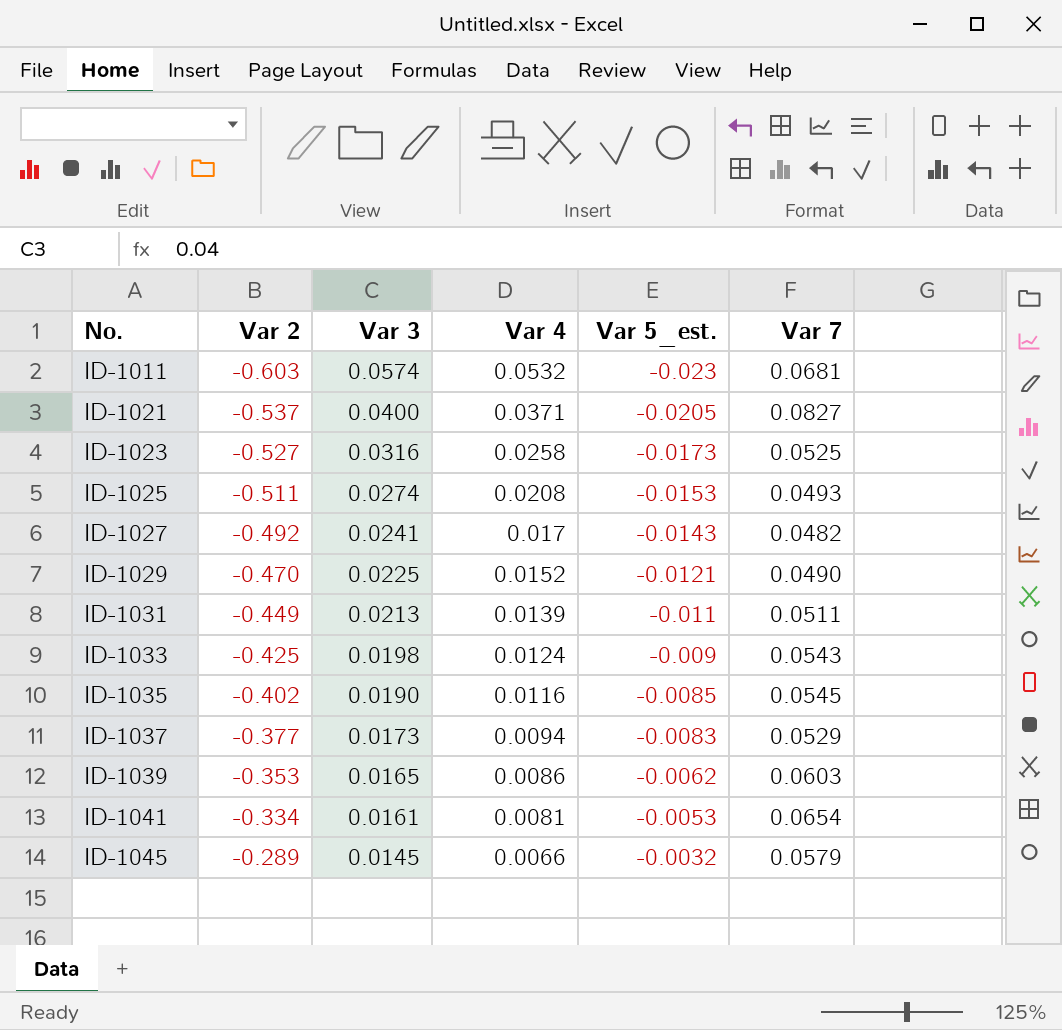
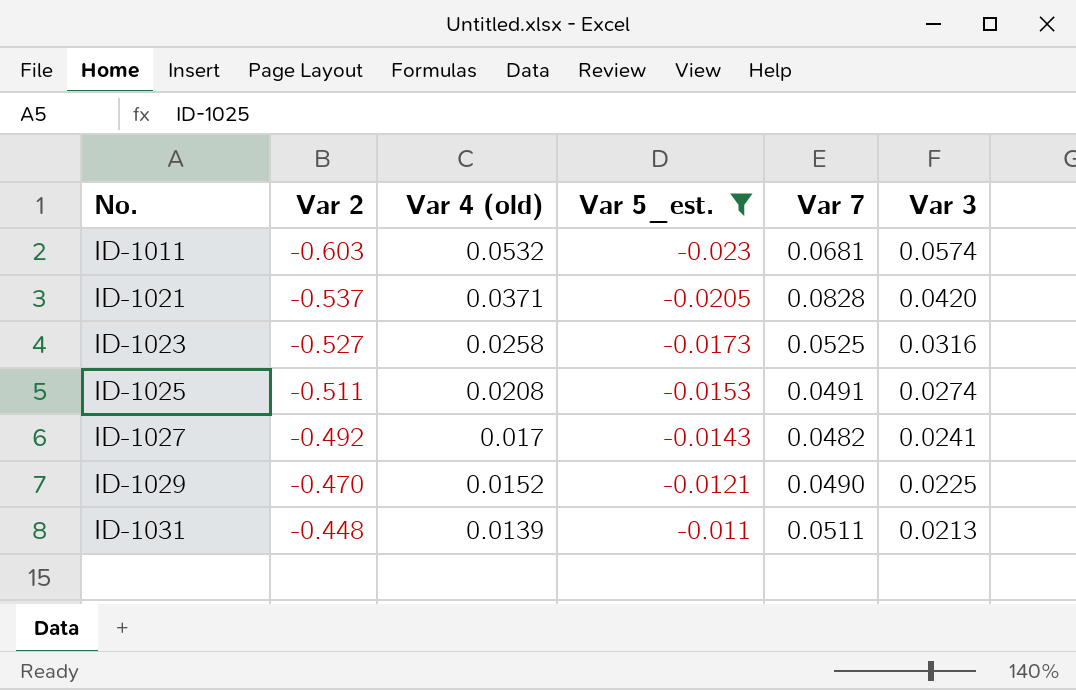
filter: none -> Var 5_est. <= -0.011
column name: Var 4 -> Var 4 (old)
column Var 3 | position: 3 -> 6
ID-1021 | Var 7: 0.0827 -> 0.0828
ID-1021 | Var 3: 0.0400 -> 0.0420
ID-1025 | Var 7: 0.0493 -> 0.0491
ID-1031 | Var 2: -0.449 -> -0.448

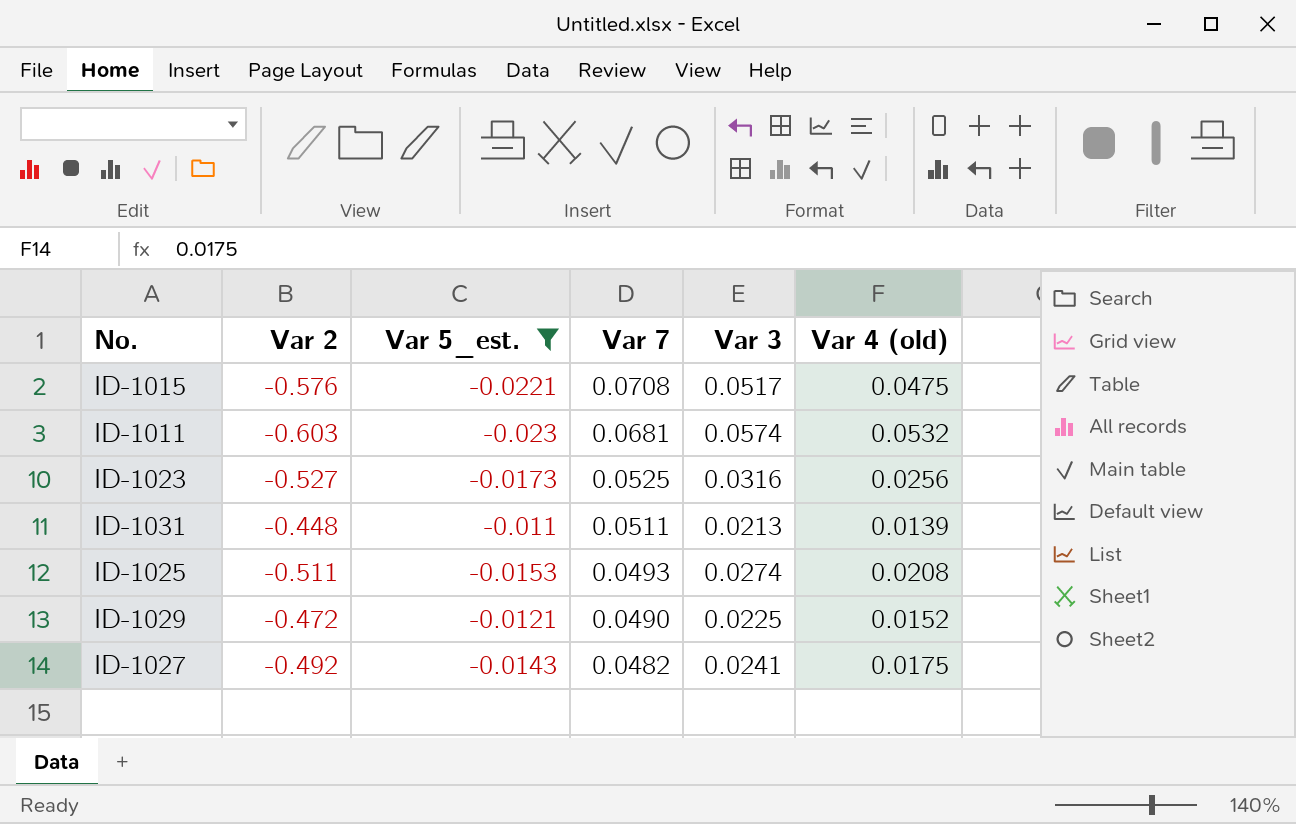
row order: No. ascending -> Var 7 descending
column Var 4 (old) | position: 3 -> 6
row ID-1021: -0.537 | 0.0371 | -0.0205 | 0.0828 | 0.0420 -> none
row ID-1015: none -> -0.576 | -0.0221 | 0.0708 | 0.0517 | 0.0475
ID-1023 | Var 4 (old): 0.0258 -> 0.0256
ID-1025 | Var 7: 0.0491 -> 0.0493
ID-1029 | Var 2: -0.470 -> -0.472
ID-1027 | Var 4 (old): 0.017 -> 0.0175

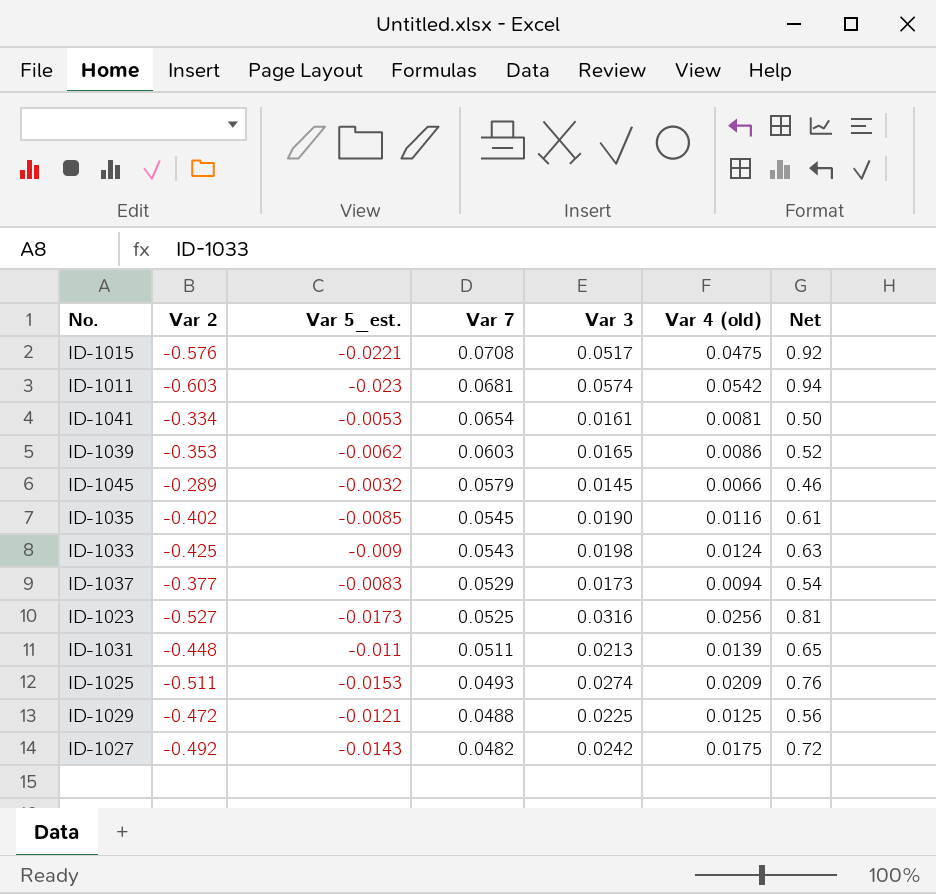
filter: Var 5_est. <= -0.011 -> none
column Net | formula: none -> [Var 4 (old)] / [Var 3]
ID-1011 | Var 4 (old): 0.0532 -> 0.0542
ID-1025 | Var 4 (old): 0.0208 -> 0.0209
ID-1029 | Var 7: 0.0490 -> 0.0488
ID-1029 | Var 4 (old): 0.0152 -> 0.0125
ID-1027 | Var 3: 0.0241 -> 0.0242

